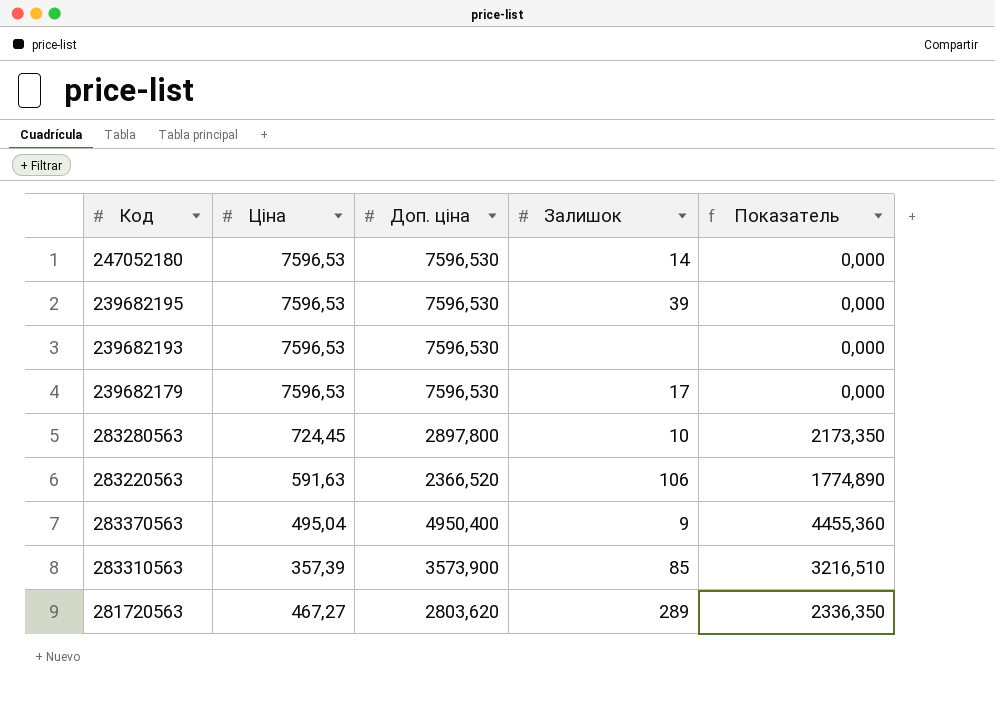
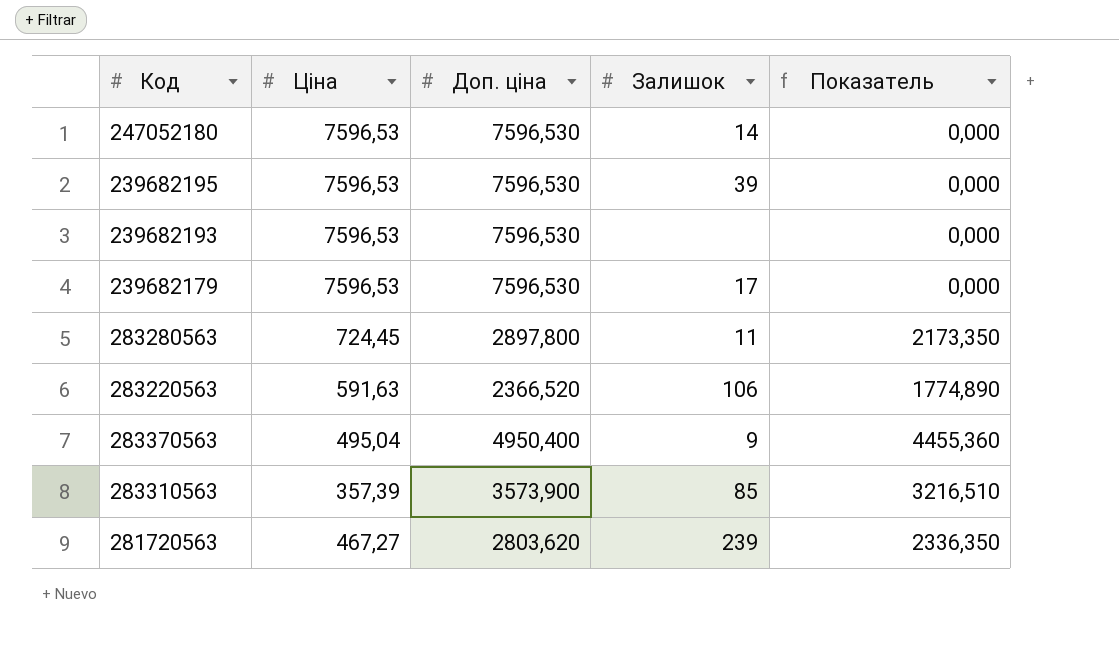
283280563 | Залишок: 10 -> 11
281720563 | Залишок: 289 -> 239

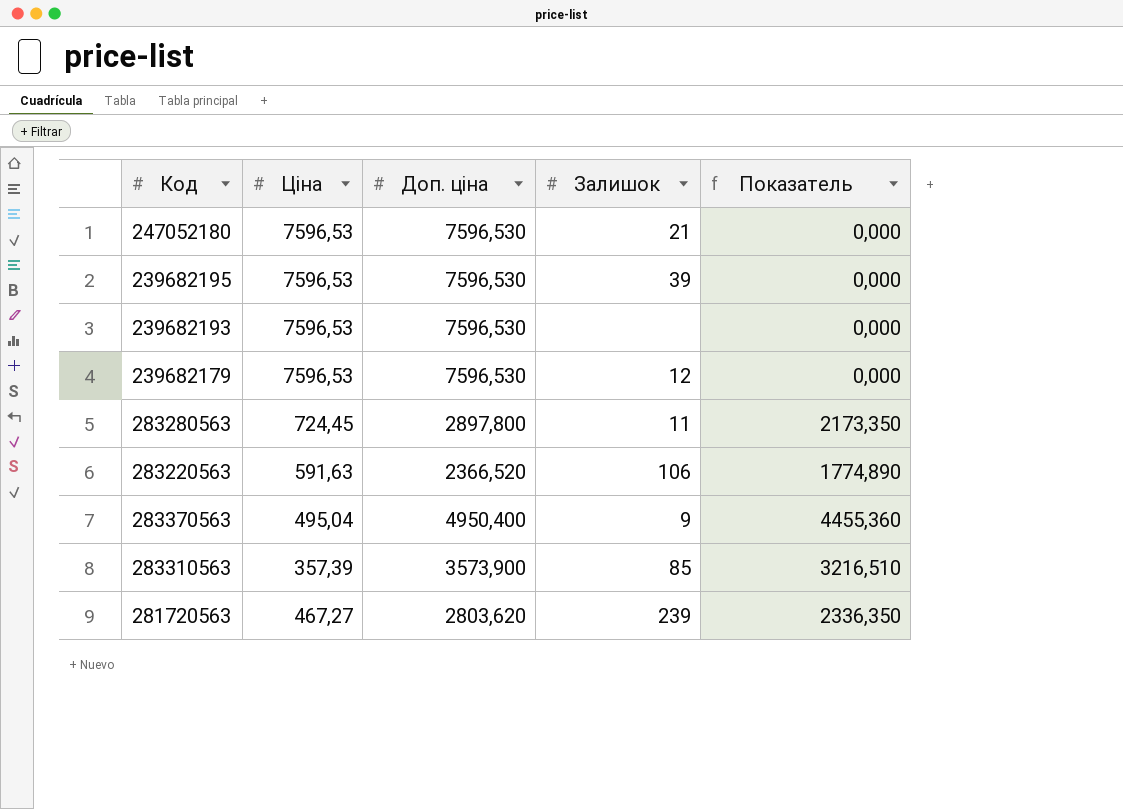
247052180 | Залишок: 14 -> 21
239682179 | Залишок: 17 -> 12

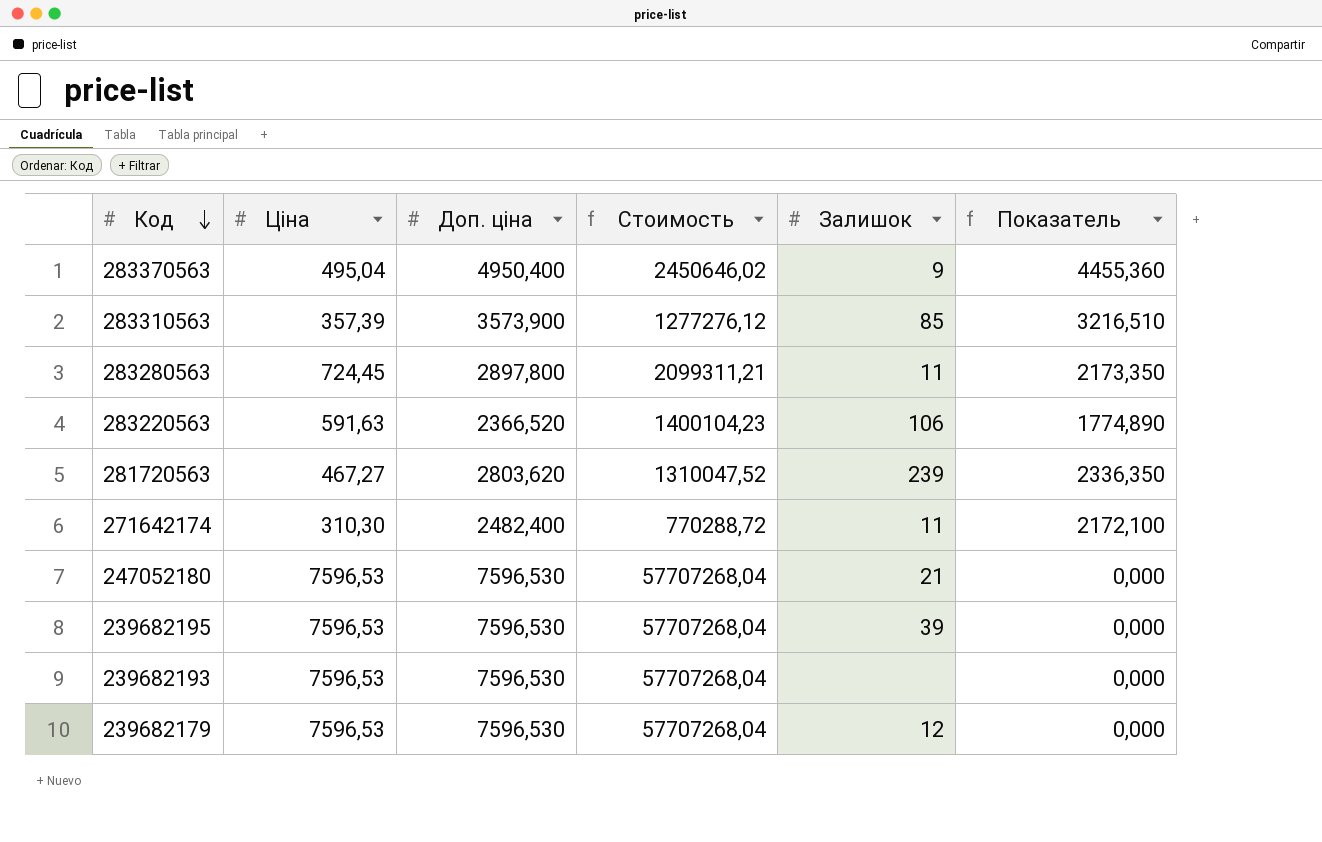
row order: none -> Код descending
column Стоимость | formula: none -> [Ціна] * [Доп. ціна]
row 271642174: none -> 310,30 | 2482,400 | 770288,72 | 11 | 2172,100

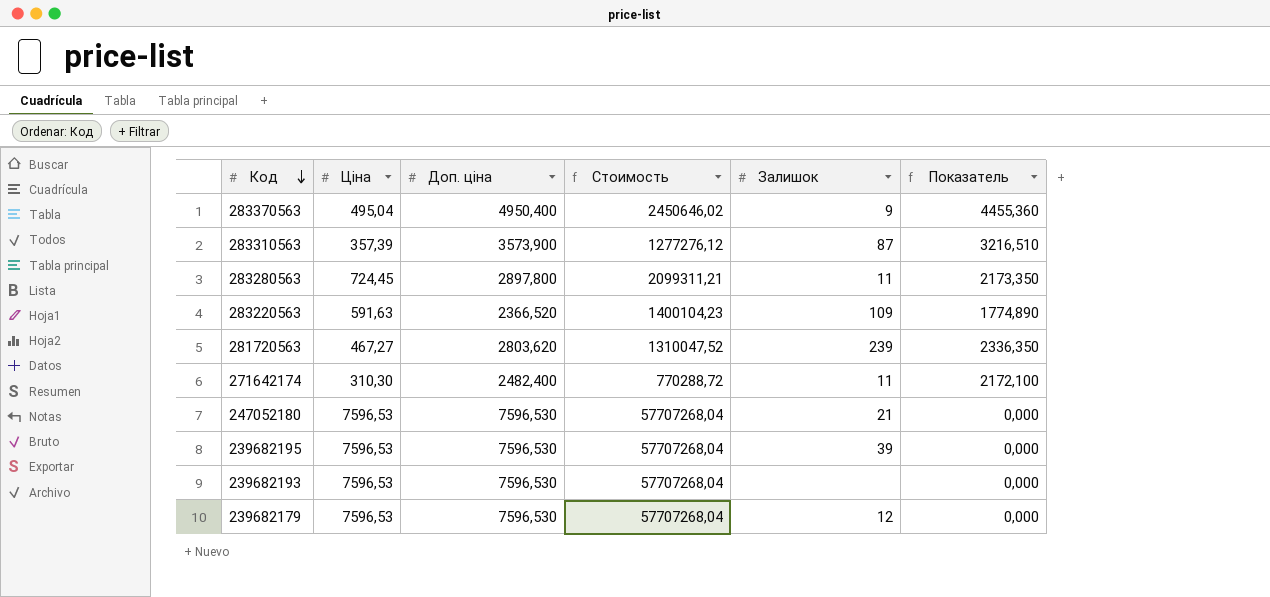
283310563 | Залишок: 85 -> 87
283220563 | Залишок: 106 -> 109

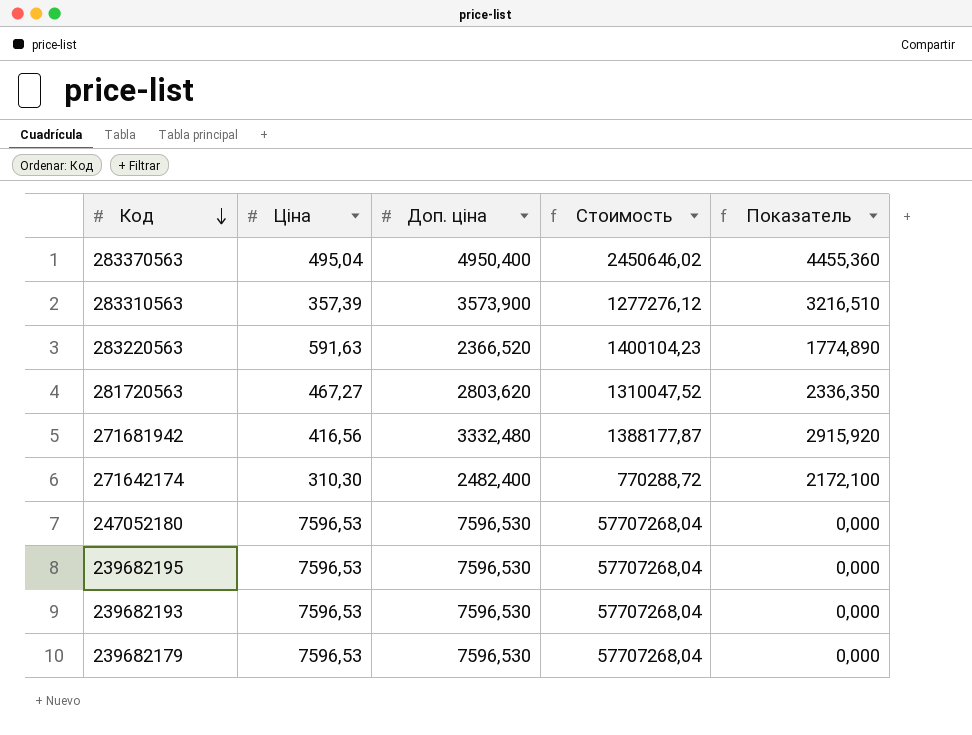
column Залишок | position: 5 -> none
row 283280563: 724,45 | 2897,800 | 2099311,21 | 11 | 2173,350 -> none
row 271681942: none -> 416,56 | 3332,480 | 1388177,87 | 2915,920

